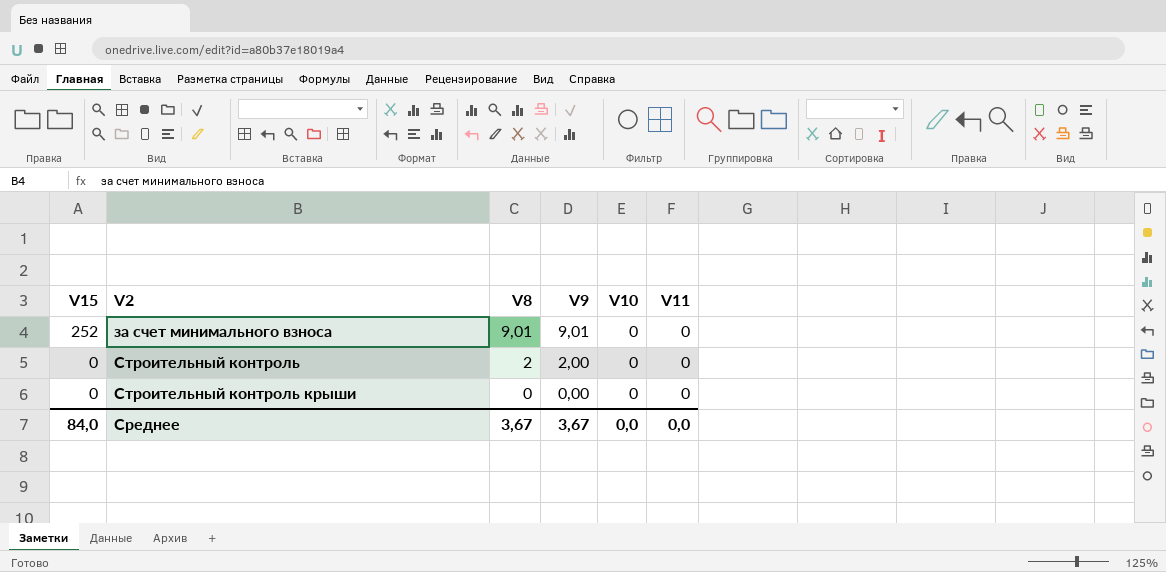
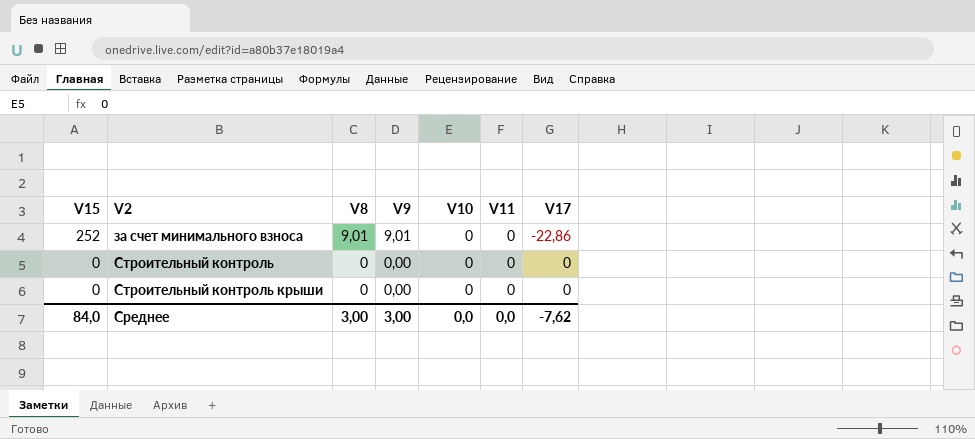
column V17 | position: none -> 7
Строительный контроль | V8: 2 -> 0
Строительный контроль | V9: 2,00 -> 0,00
Среднее | V8: 3,67 -> 3,00
Среднее | V9: 3,67 -> 3,00

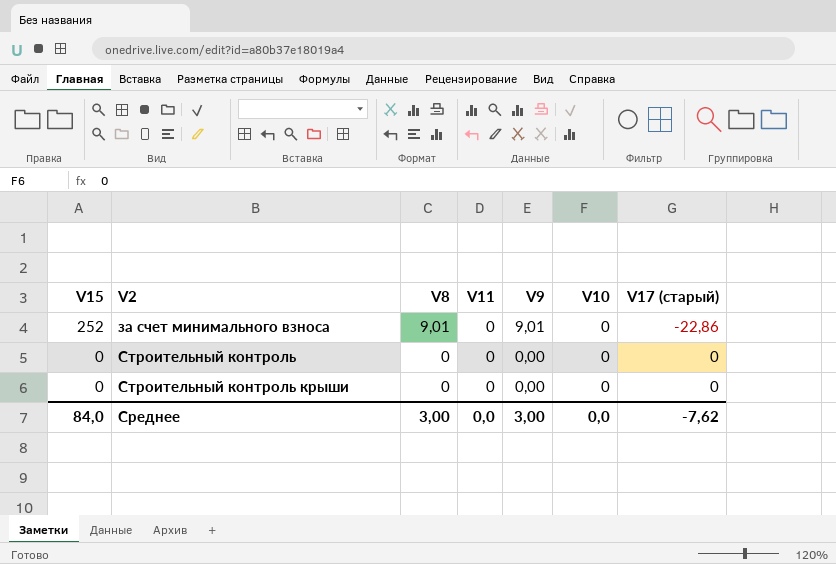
column V11 | position: 6 -> 4
column name: V17 -> V17 (старый)

